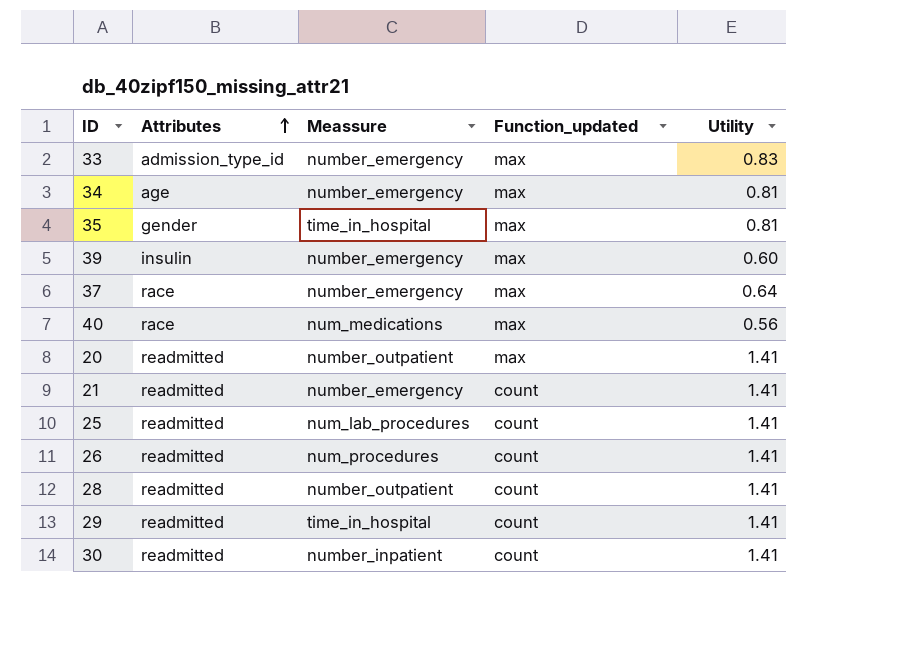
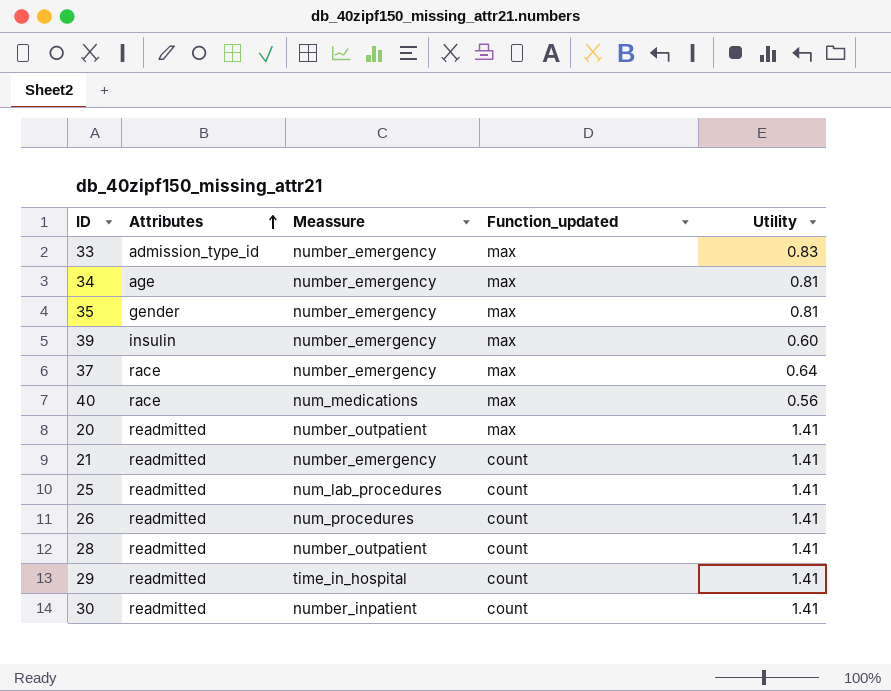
35 | Meassure: time_in_hospital -> number_emergency

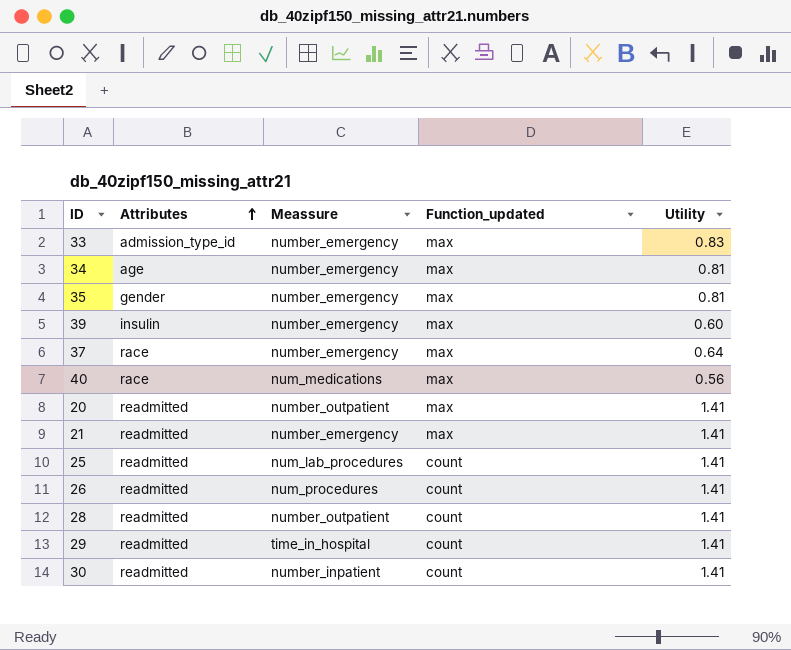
21 | Function_updated: count -> max

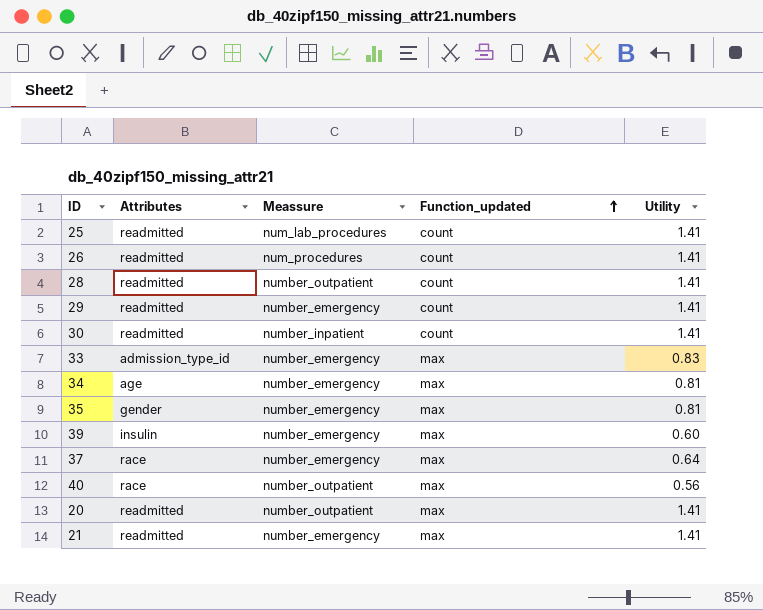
row order: Attributes ascending -> Function_updated ascending
29 | Meassure: time_in_hospital -> number_emergency
40 | Meassure: num_medications -> number_outpatient

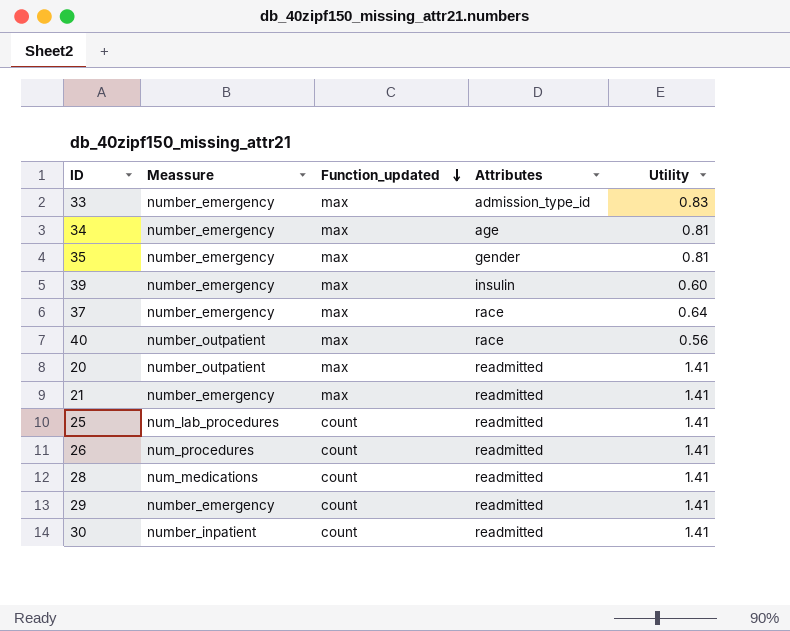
row order: Function_updated ascending -> Function_updated descending
column Attributes | position: 2 -> 4
28 | Meassure: number_outpatient -> num_medications

